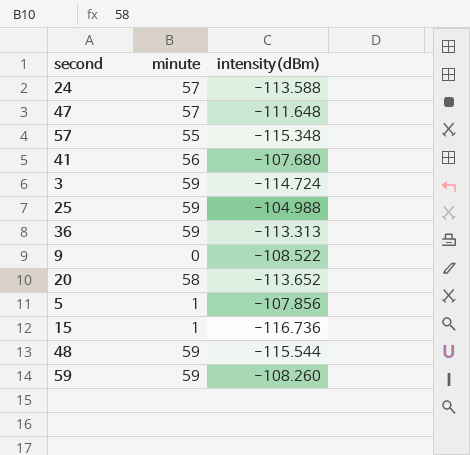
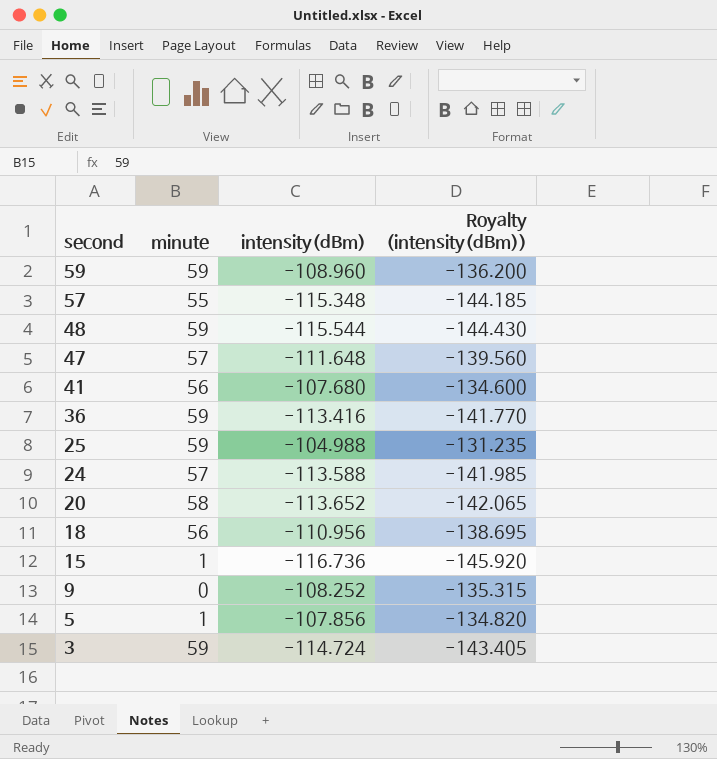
row order: none -> second descending
column Royalty (intensity(dBm)) | formula: none -> [intensity(dBm)] * 1.25
59 | intensity(dBm): -108.260 -> -108.960
36 | intensity(dBm): -113.313 -> -113.416
row 18: none -> 56 | -110.956 | -138.695
9 | intensity(dBm): -108.522 -> -108.252

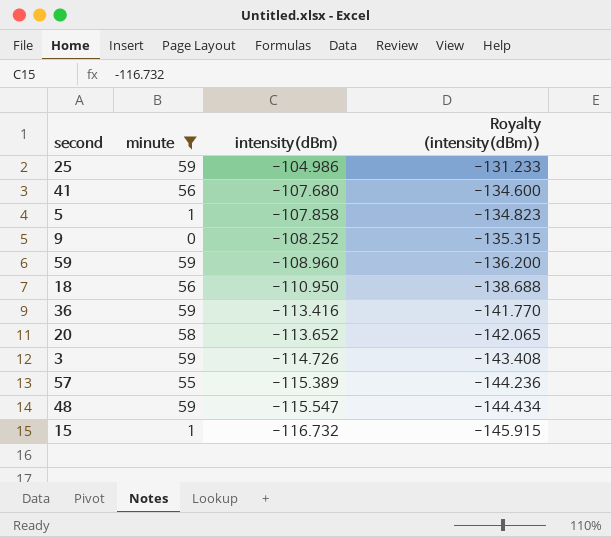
filter: none -> minute != 57
row order: second descending -> intensity(dBm) descending
25 | intensity(dBm): -104.988 -> -104.986
25 | Royalty (intensity(dBm)): -131.235 -> -131.233
5 | intensity(dBm): -107.856 -> -107.858
5 | Royalty (intensity(dBm)): -134.820 -> -134.823
18 | intensity(dBm): -110.956 -> -110.950
18 | Royalty (intensity(dBm)): -138.695 -> -138.688
3 | intensity(dBm): -114.724 -> -114.726
3 | Royalty (intensity(dBm)): -143.405 -> -143.408
57 | intensity(dBm): -115.348 -> -115.389
57 | Royalty (intensity(dBm)): -144.185 -> -144.236
48 | intensity(dBm): -115.544 -> -115.547
48 | Royalty (intensity(dBm)): -144.430 -> -144.434
15 | intensity(dBm): -116.736 -> -116.732
15 | Royalty (intensity(dBm)): -145.920 -> -145.915

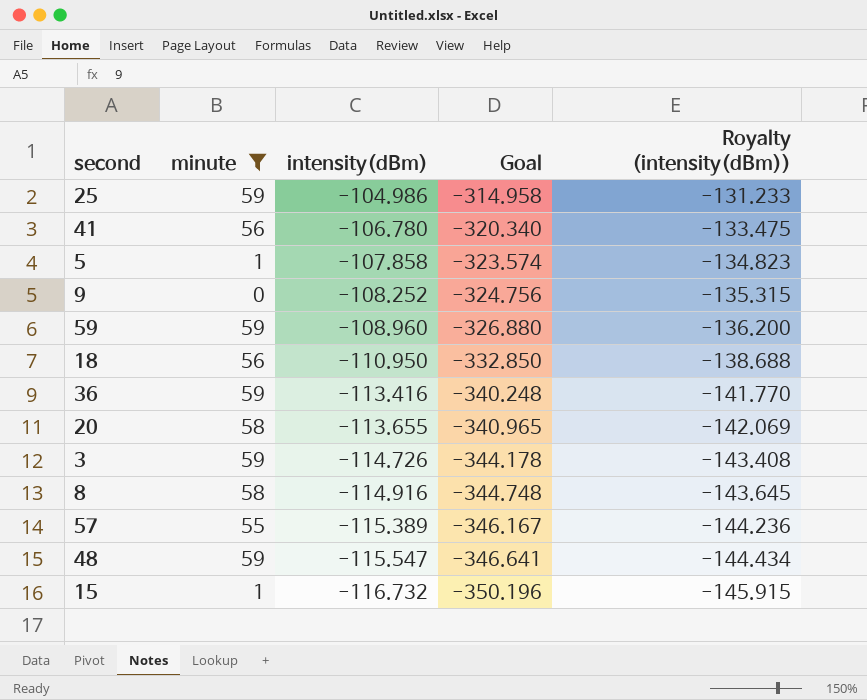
column Goal | formula: none -> [intensity(dBm)] * 3
41 | intensity(dBm): -107.680 -> -106.780
41 | Royalty (intensity(dBm)): -134.600 -> -133.475
20 | intensity(dBm): -113.652 -> -113.655
20 | Royalty (intensity(dBm)): -142.065 -> -142.069
row 8: none -> 58 | -114.916 | -344.748 | -143.645

